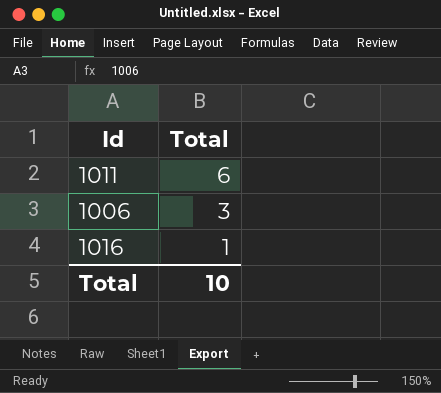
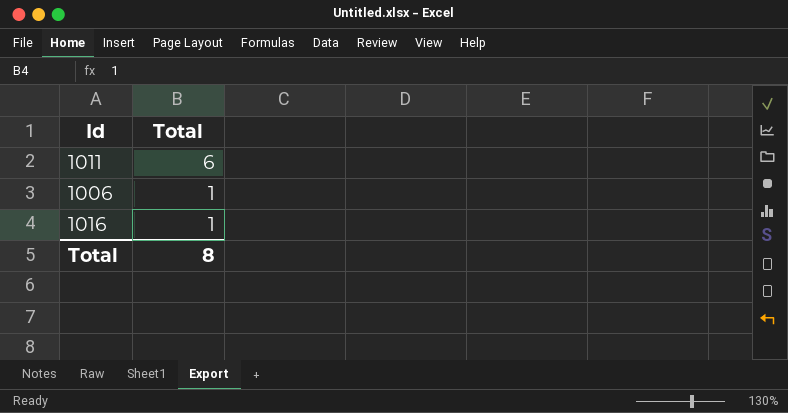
1006 | Total: 3 -> 1
Total | Total: 10 -> 8

